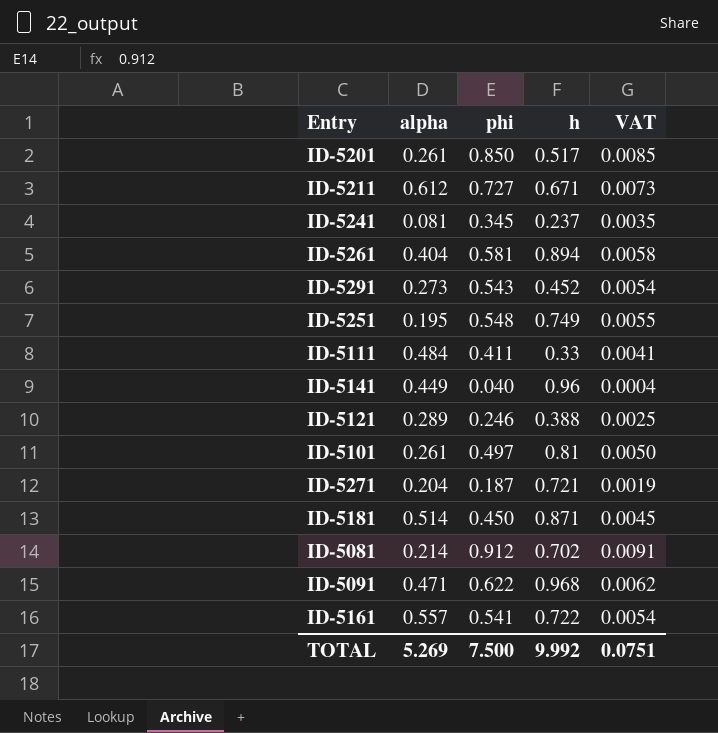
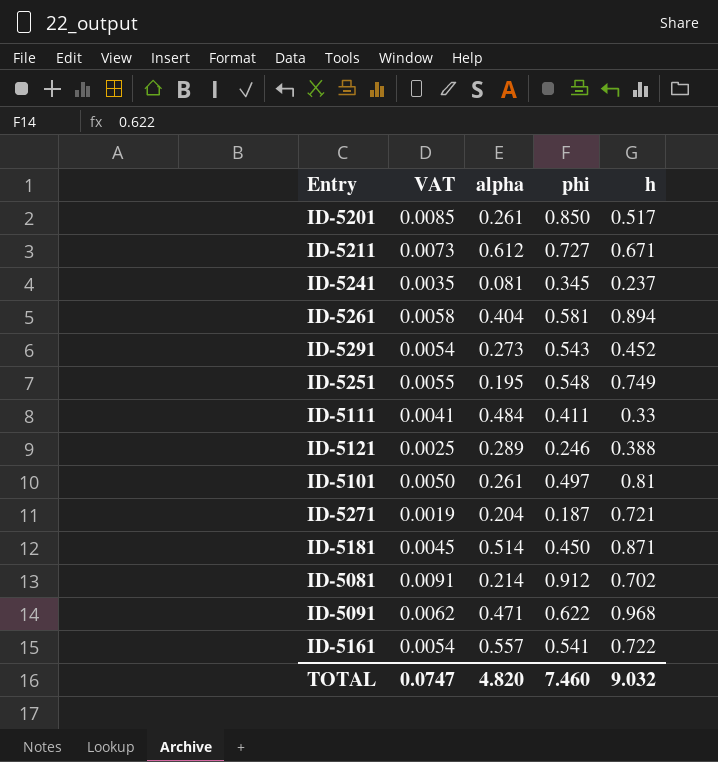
column VAT | position: 5 -> 2
row ID-5141: 0.449 | 0.040 | 0.96 | 0.0004 -> none
TOTAL | VAT: 0.0751 -> 0.0747
TOTAL | alpha: 5.269 -> 4.820
TOTAL | phi: 7.500 -> 7.460
TOTAL | h: 9.992 -> 9.032

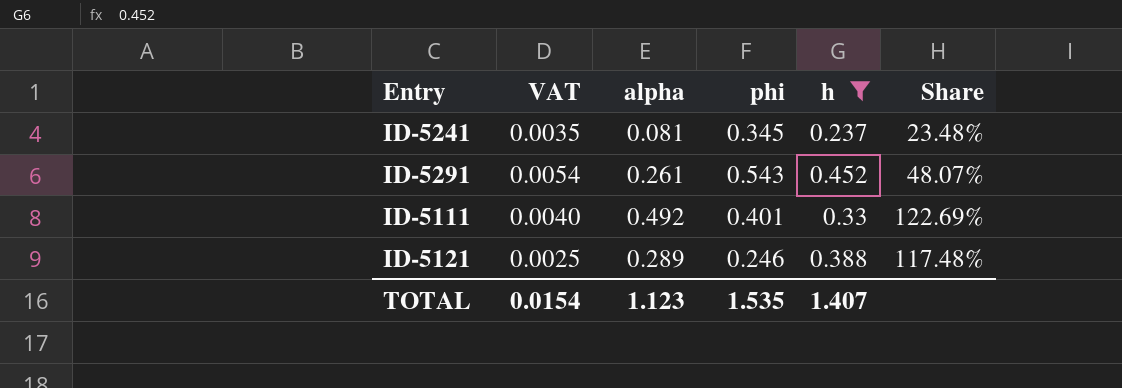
filter: none -> h <= 0.452
column Share | formula: none -> [alpha] / [phi]
ID-5291 | alpha: 0.273 -> 0.261
ID-5111 | VAT: 0.0041 -> 0.0040
ID-5111 | alpha: 0.484 -> 0.492
ID-5111 | phi: 0.411 -> 0.401
TOTAL | VAT: 0.0747 -> 0.0154
TOTAL | alpha: 4.820 -> 1.123
TOTAL | phi: 7.460 -> 1.535
TOTAL | h: 9.032 -> 1.407

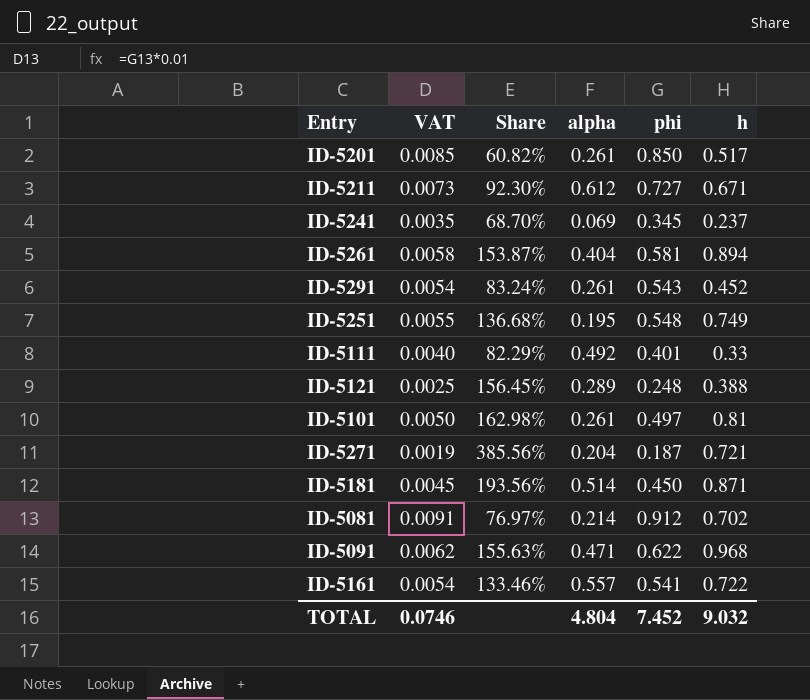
filter: h <= 0.452 -> none
column Share | formula: [alpha] / [phi] -> [h] / [phi]
column Share | position: 6 -> 3
ID-5241 | alpha: 0.081 -> 0.069
ID-5121 | phi: 0.246 -> 0.248
TOTAL | VAT: 0.0154 -> 0.0746
TOTAL | alpha: 1.123 -> 4.804
TOTAL | phi: 1.535 -> 7.452
TOTAL | h: 1.407 -> 9.032

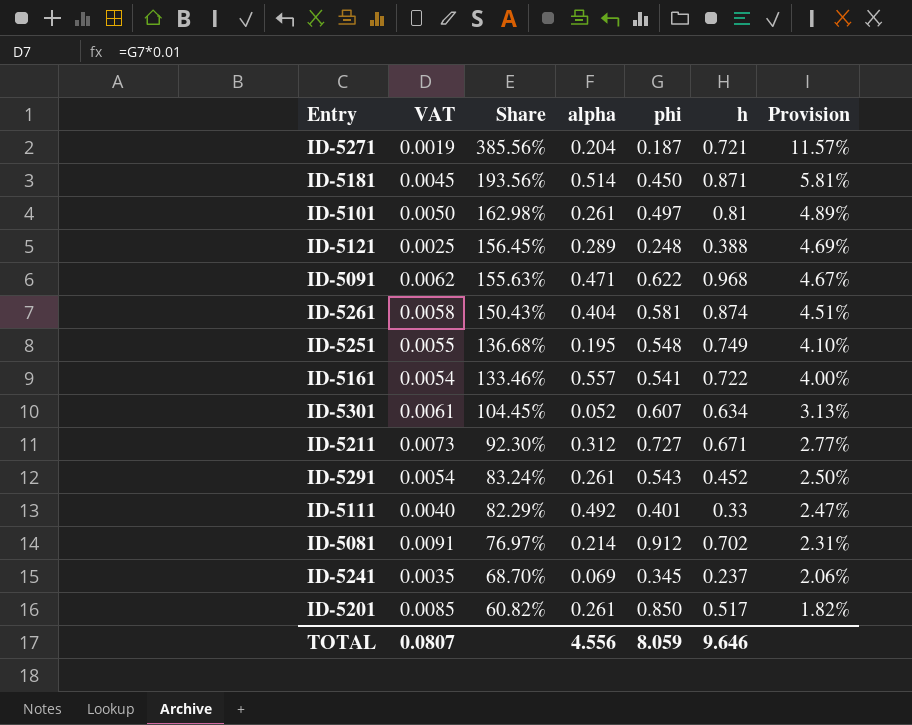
row order: none -> Share descending
column Provision | formula: none -> [Share] * 0.03
ID-5261 | Share: 153.87% -> 150.43%
ID-5261 | h: 0.894 -> 0.874
row ID-5301: none -> 0.0061 | 104.45% | 0.052 | 0.607 | 0.634 | 3.13%
ID-5211 | alpha: 0.612 -> 0.312
TOTAL | VAT: 0.0746 -> 0.0807
TOTAL | alpha: 4.804 -> 4.556
TOTAL | phi: 7.452 -> 8.059
TOTAL | h: 9.032 -> 9.646

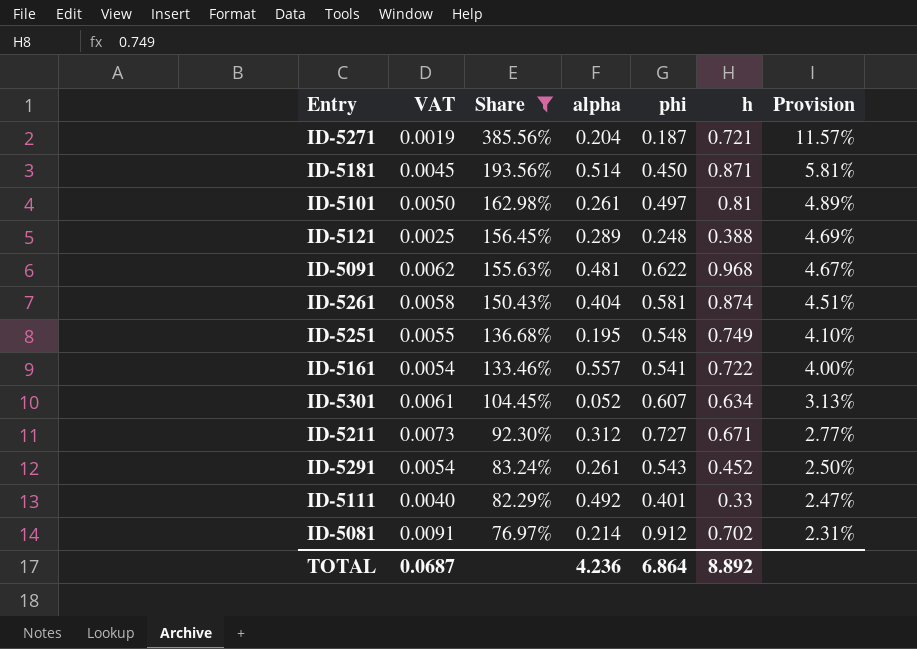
filter: none -> Share >= 76.97%
ID-5091 | alpha: 0.471 -> 0.481
TOTAL | VAT: 0.0807 -> 0.0687
TOTAL | alpha: 4.556 -> 4.236
TOTAL | phi: 8.059 -> 6.864
TOTAL | h: 9.646 -> 8.892

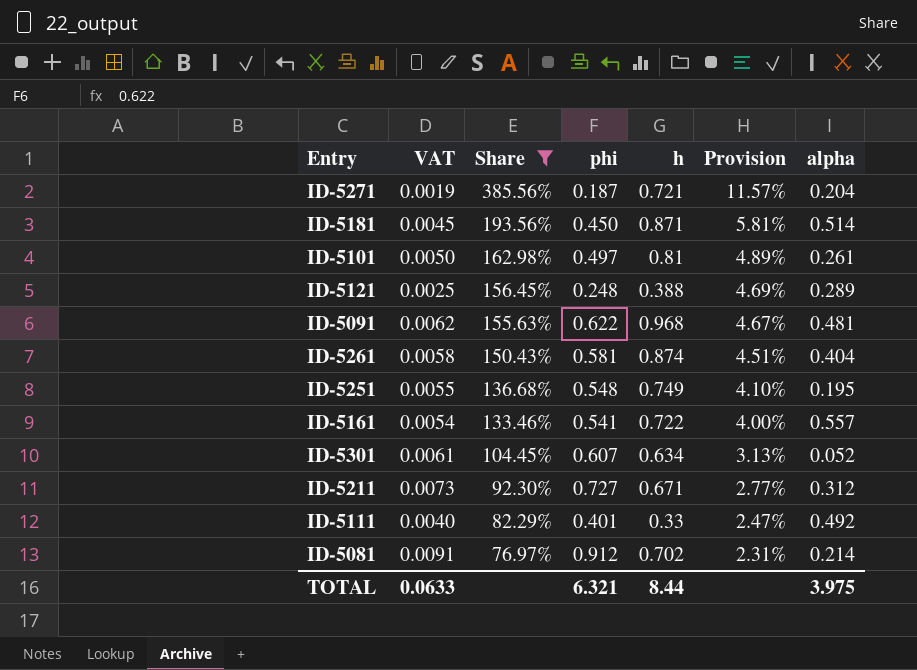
column alpha | position: 4 -> 7
row ID-5291: 0.0054 | 83.24% | 0.261 | 0.543 | 0.452 | 2.50% -> none
TOTAL | VAT: 0.0687 -> 0.0633
TOTAL | phi: 6.864 -> 6.321
TOTAL | h: 8.892 -> 8.44
TOTAL | alpha: 4.236 -> 3.975

